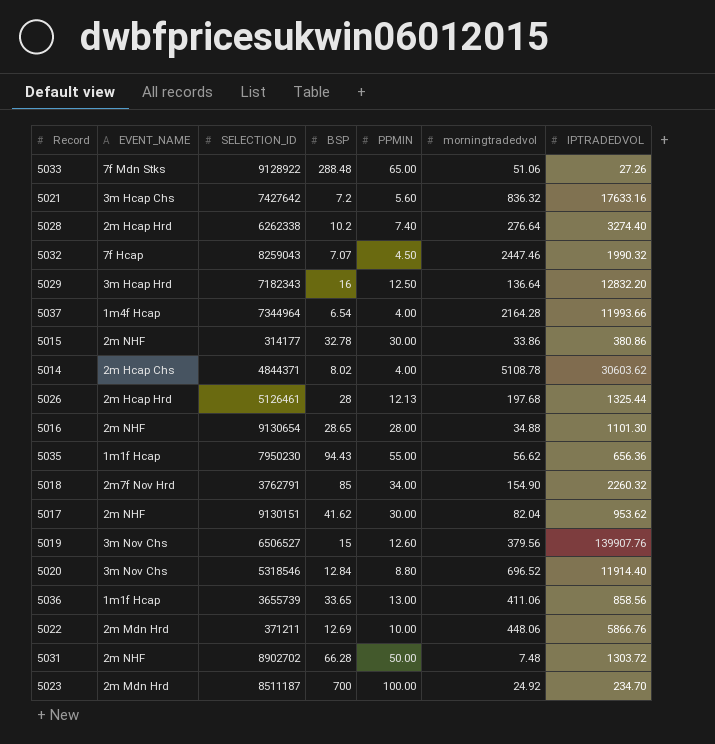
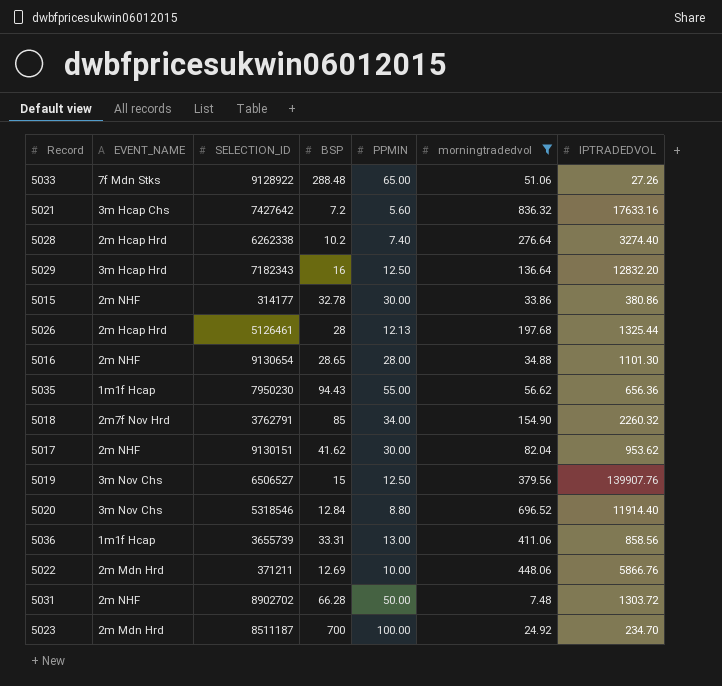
filter: none -> morningtradedvol <= 836.32
5019 | PPMIN: 12.60 -> 12.50
5036 | BSP: 33.65 -> 33.31

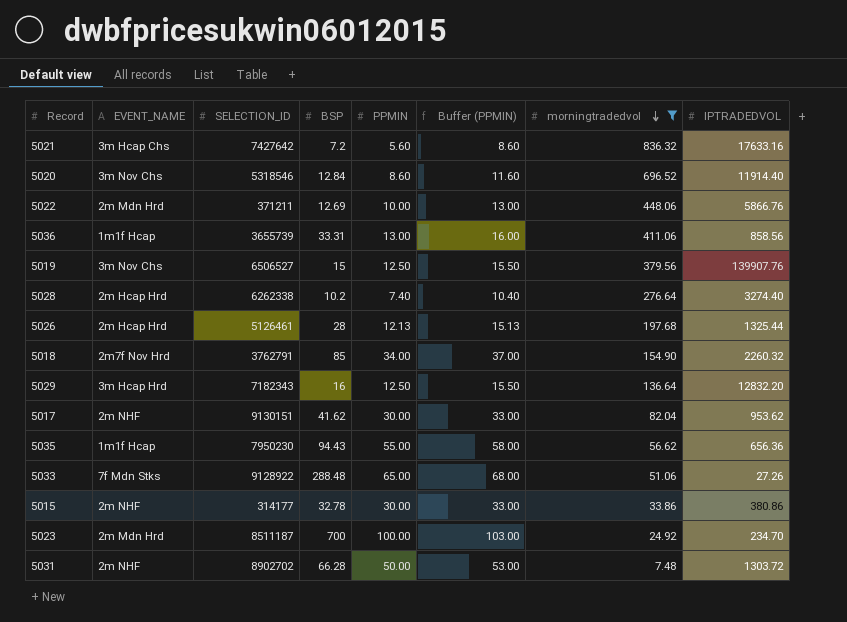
row order: none -> morningtradedvol descending
column Buffer (PPMIN) | formula: none -> [PPMIN] + 3
row 5016: 2m NHF | 9130654 | 28.65 | 28.00 | 34.88 | 1101.30 -> none
5020 | PPMIN: 8.80 -> 8.60

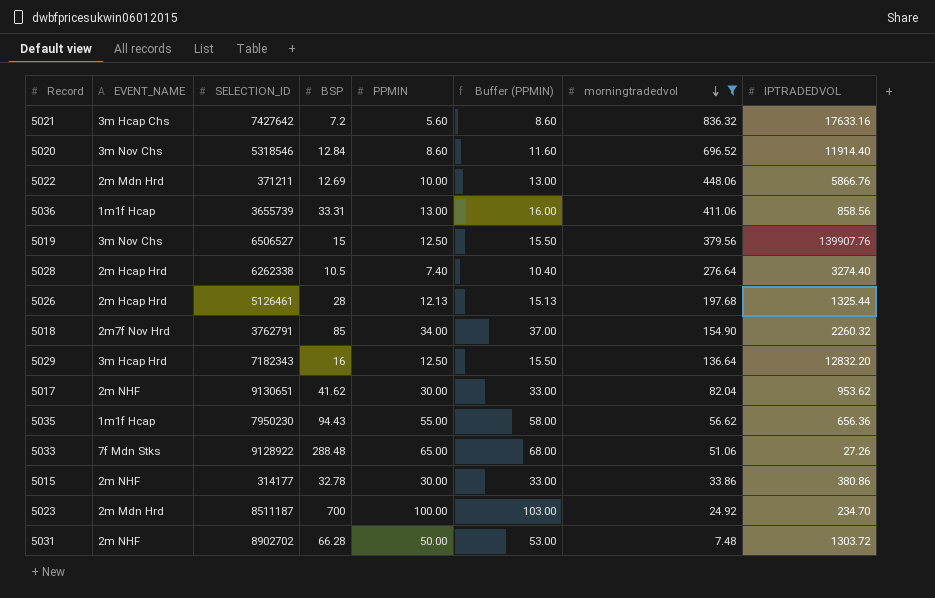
5028 | BSP: 10.2 -> 10.5
5017 | SELECTION_ID: 9130151 -> 9130651

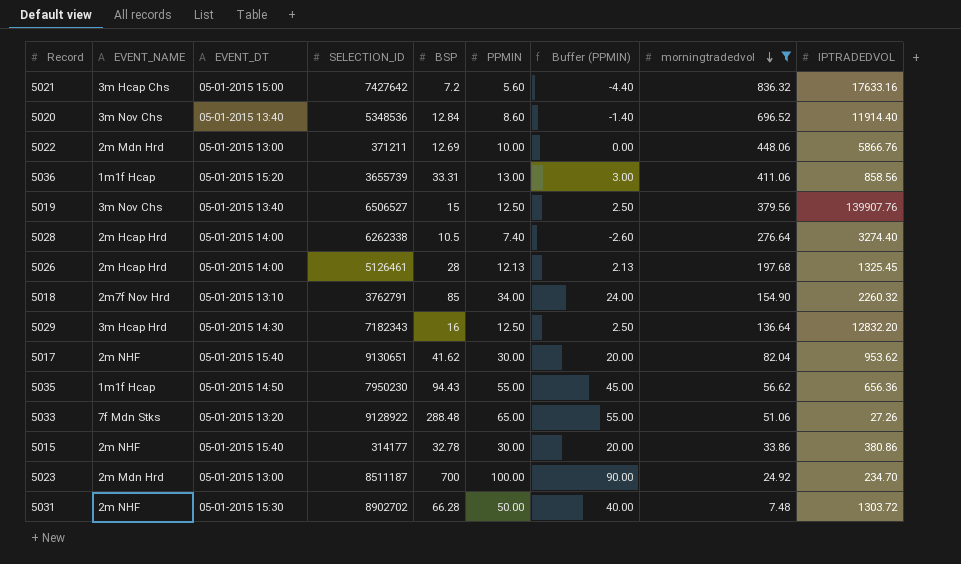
column EVENT_DT | position: none -> 3
column Buffer (PPMIN) | formula: [PPMIN] + 3 -> [PPMIN] - 10
5020 | SELECTION_ID: 5318546 -> 5348536
5026 | IPTRADEDVOL: 1325.44 -> 1325.45

